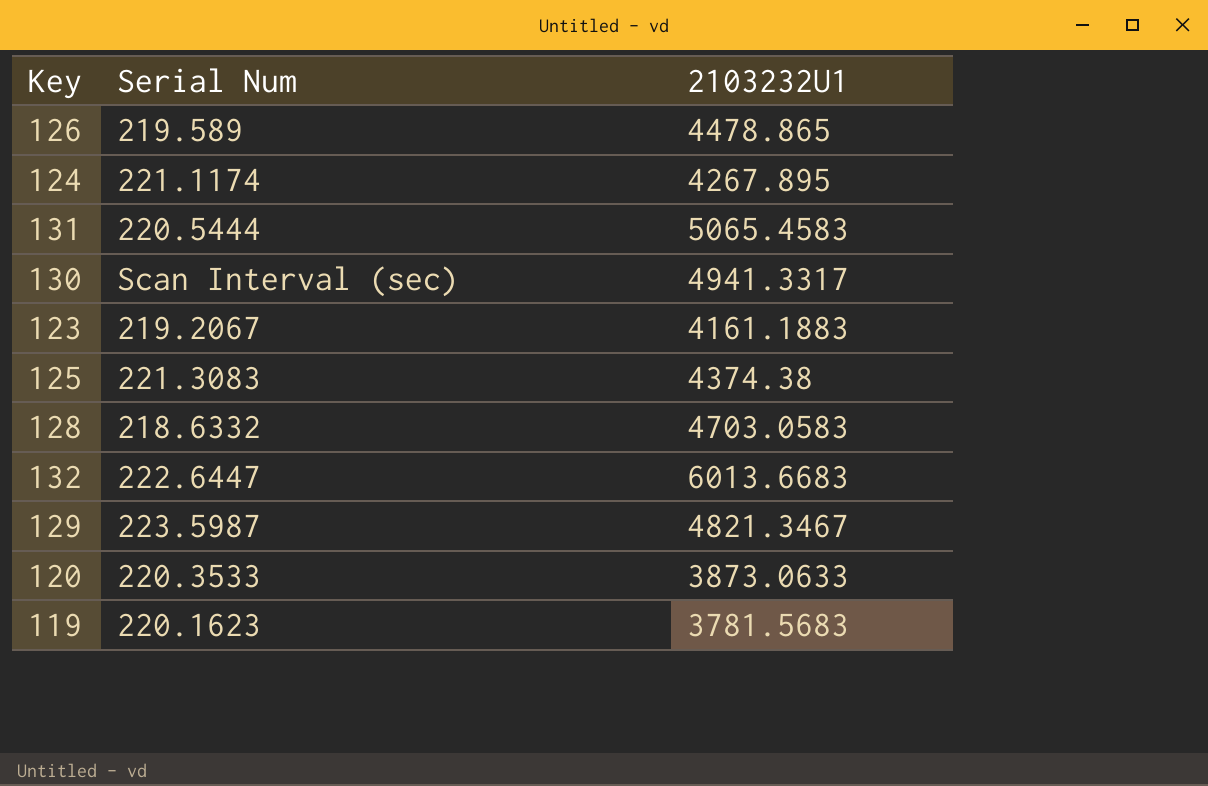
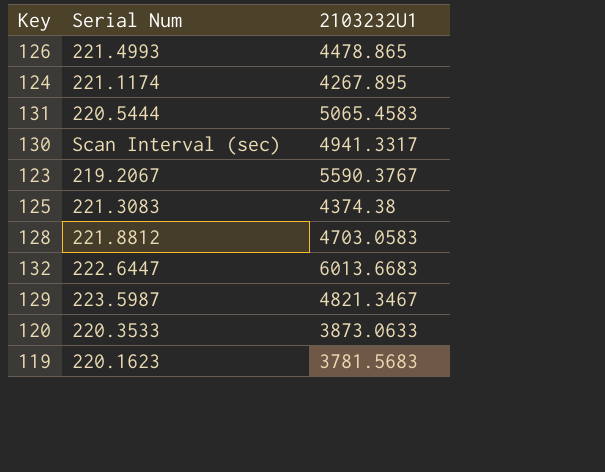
126 | Serial Num: 219.589 -> 221.4993
123 | 2103232U1: 4161.1883 -> 5590.3767
128 | Serial Num: 218.6332 -> 221.8812

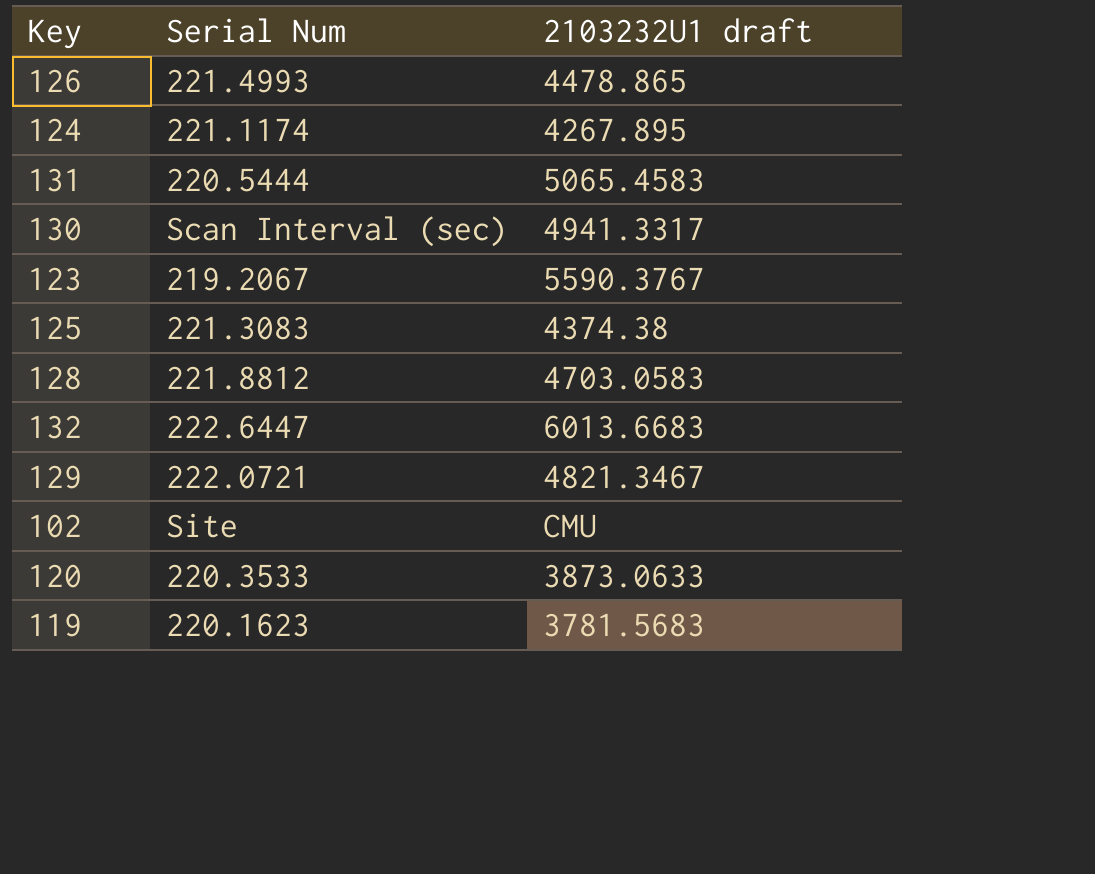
column name: 2103232U1 -> 2103232U1 draft
129 | Serial Num: 223.5987 -> 222.0721
row 102: none -> Site | CMU

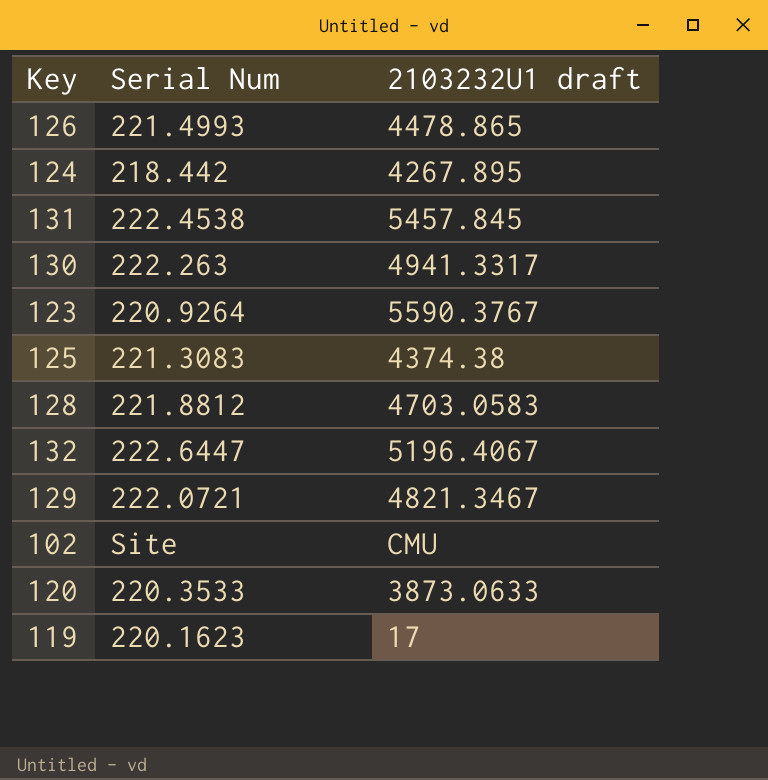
124 | Serial Num: 221.1174 -> 218.442
131 | Serial Num: 220.5444 -> 222.4538
131 | 2103232U1 draft: 5065.4583 -> 5457.845
130 | Serial Num: Scan Interval (sec) -> 222.263
123 | Serial Num: 219.2067 -> 220.9264
132 | 2103232U1 draft: 6013.6683 -> 5196.4067
119 | 2103232U1 draft: 3781.5683 -> 17

